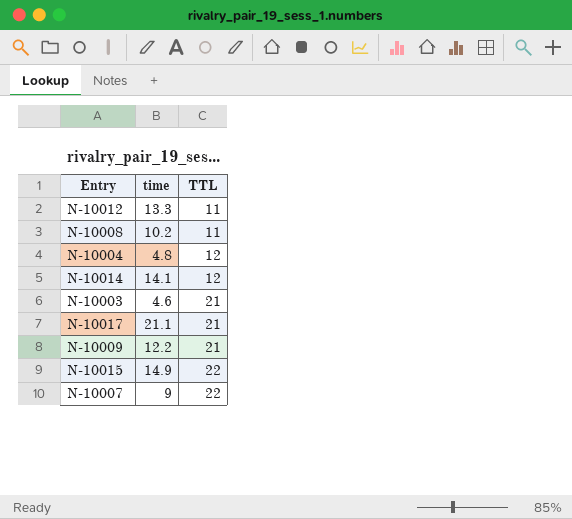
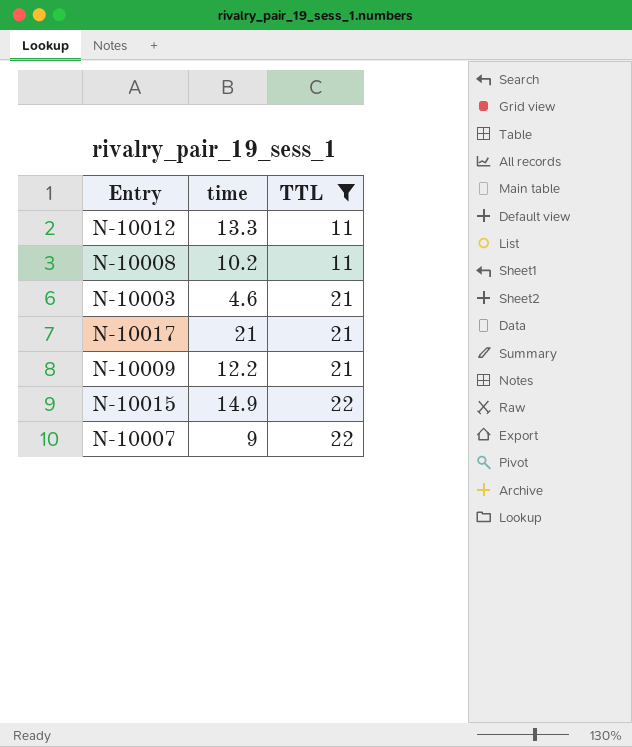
filter: none -> TTL != 12
N-10017 | time: 21.1 -> 21

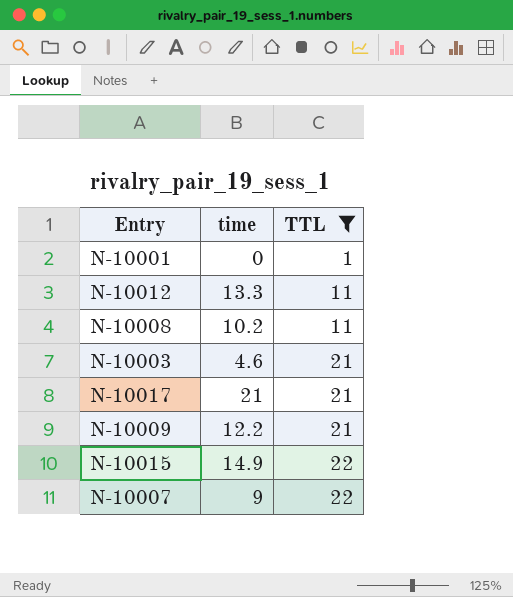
row N-10001: none -> 0 | 1

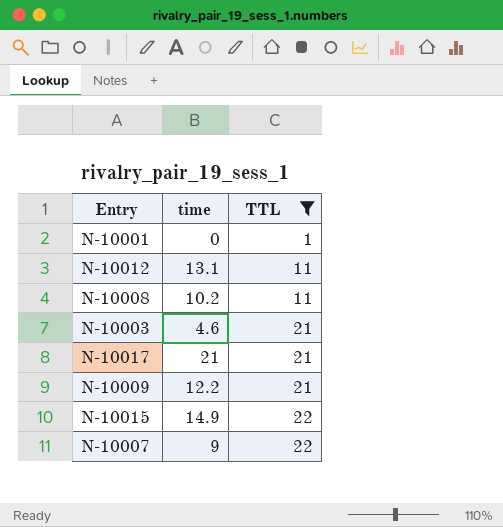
N-10012 | time: 13.3 -> 13.1

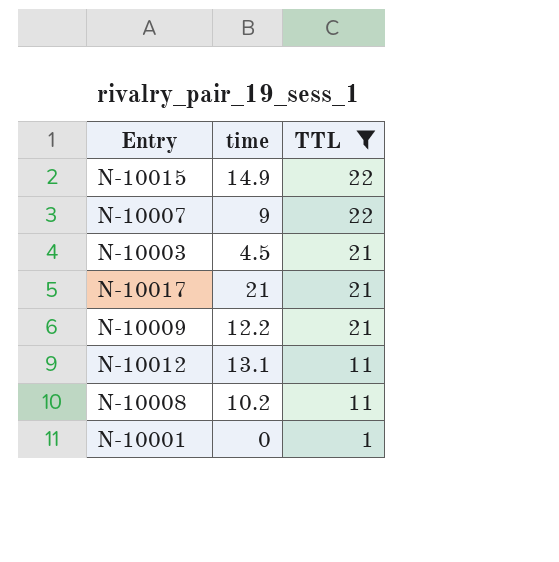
row order: TTL ascending -> TTL descending
N-10003 | time: 4.6 -> 4.5

